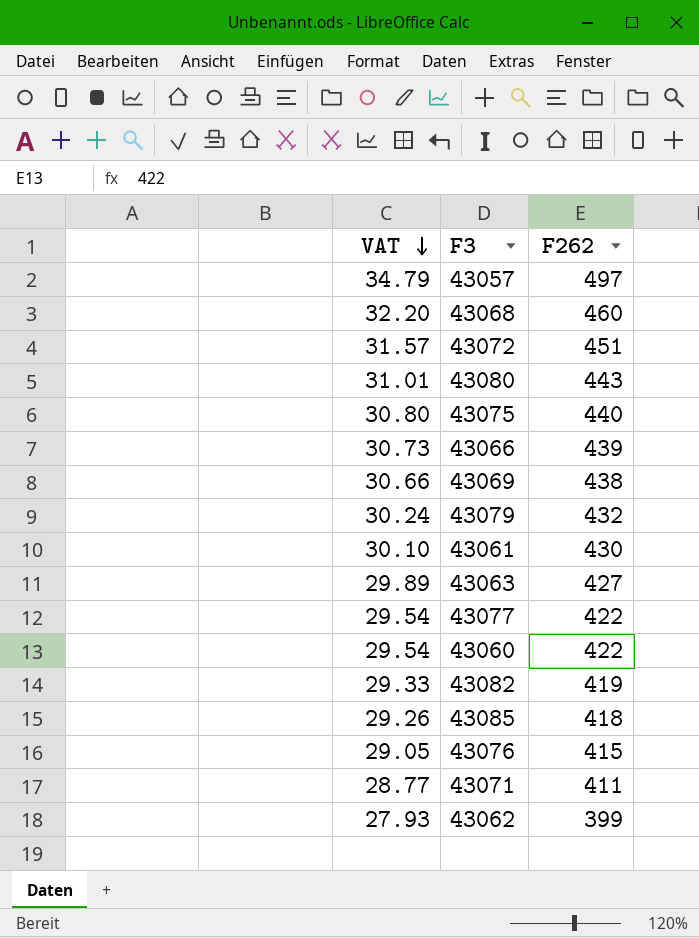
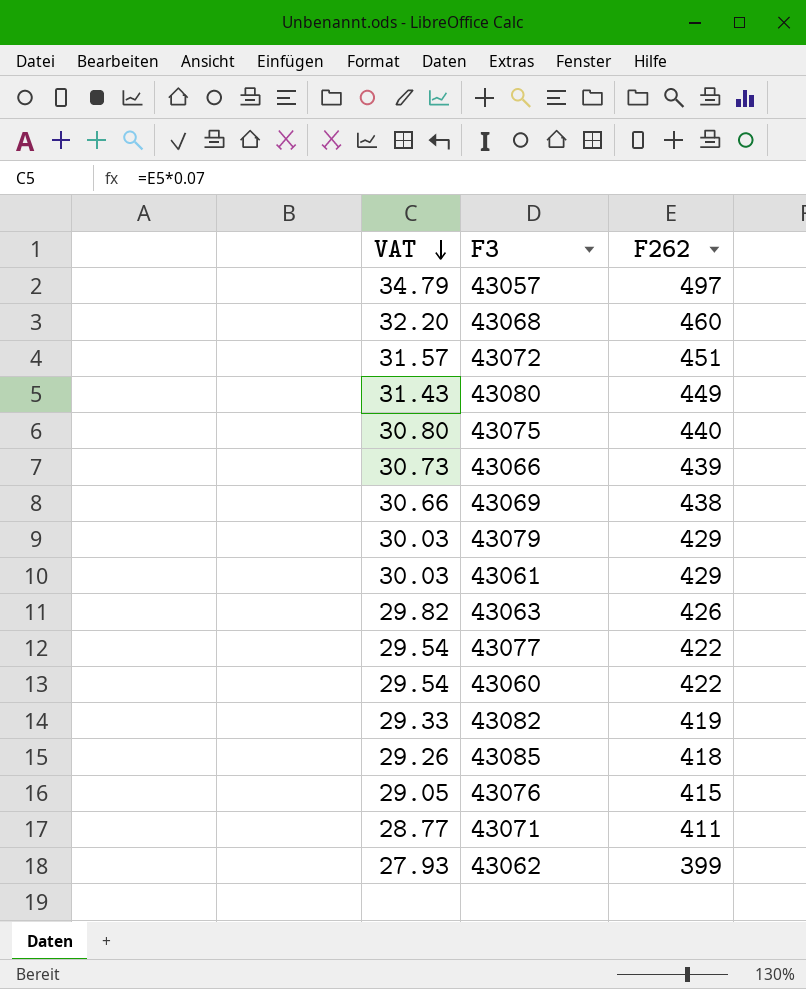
43080 | VAT: 31.01 -> 31.43
43080 | F262: 443 -> 449
43079 | VAT: 30.24 -> 30.03
43079 | F262: 432 -> 429
43061 | VAT: 30.10 -> 30.03
43061 | F262: 430 -> 429
43063 | VAT: 29.89 -> 29.82
43063 | F262: 427 -> 426

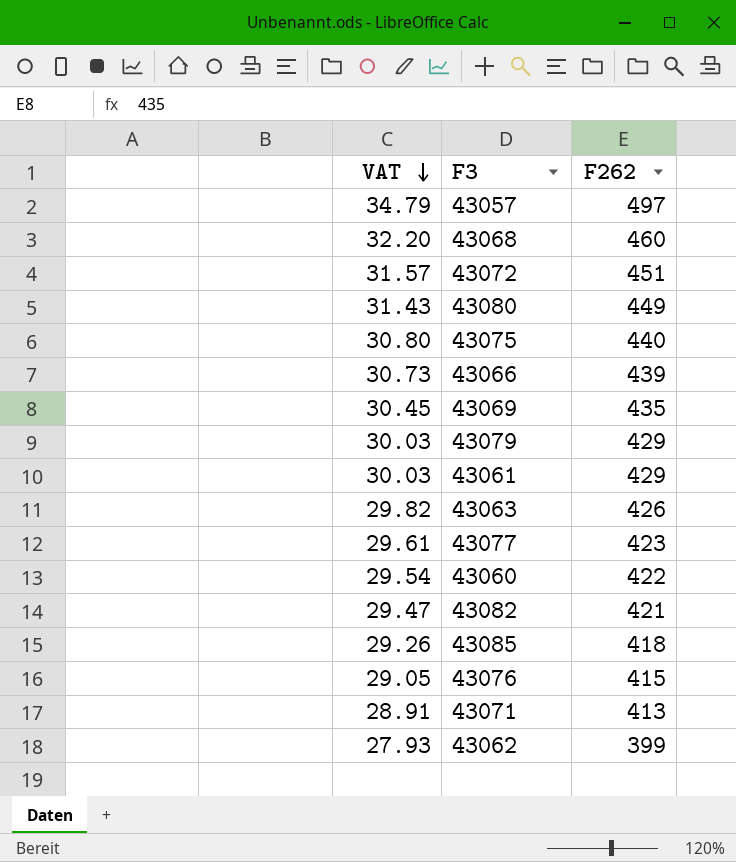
43069 | VAT: 30.66 -> 30.45
43069 | F262: 438 -> 435
43077 | VAT: 29.54 -> 29.61
43077 | F262: 422 -> 423
43082 | VAT: 29.33 -> 29.47
43082 | F262: 419 -> 421
43071 | VAT: 28.77 -> 28.91
43071 | F262: 411 -> 413

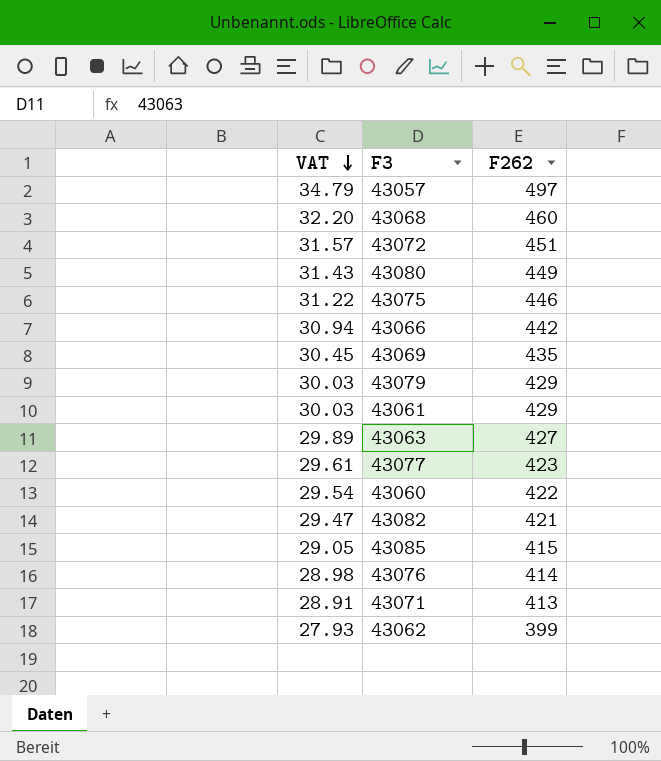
43075 | VAT: 30.80 -> 31.22
43075 | F262: 440 -> 446
43066 | VAT: 30.73 -> 30.94
43066 | F262: 439 -> 442
43063 | VAT: 29.82 -> 29.89
43063 | F262: 426 -> 427
43085 | VAT: 29.26 -> 29.05
43085 | F262: 418 -> 415
43076 | VAT: 29.05 -> 28.98
43076 | F262: 415 -> 414

